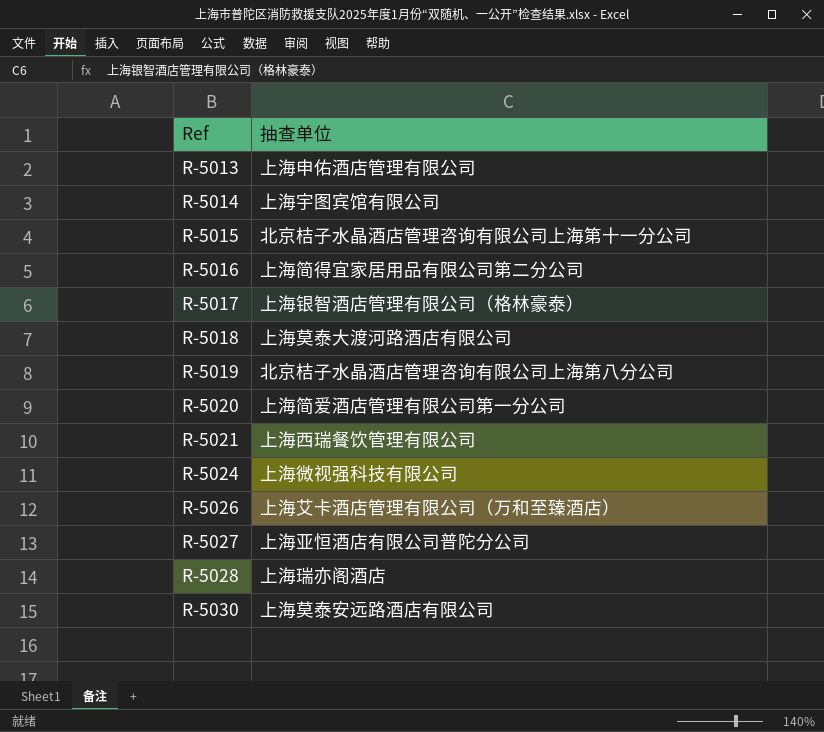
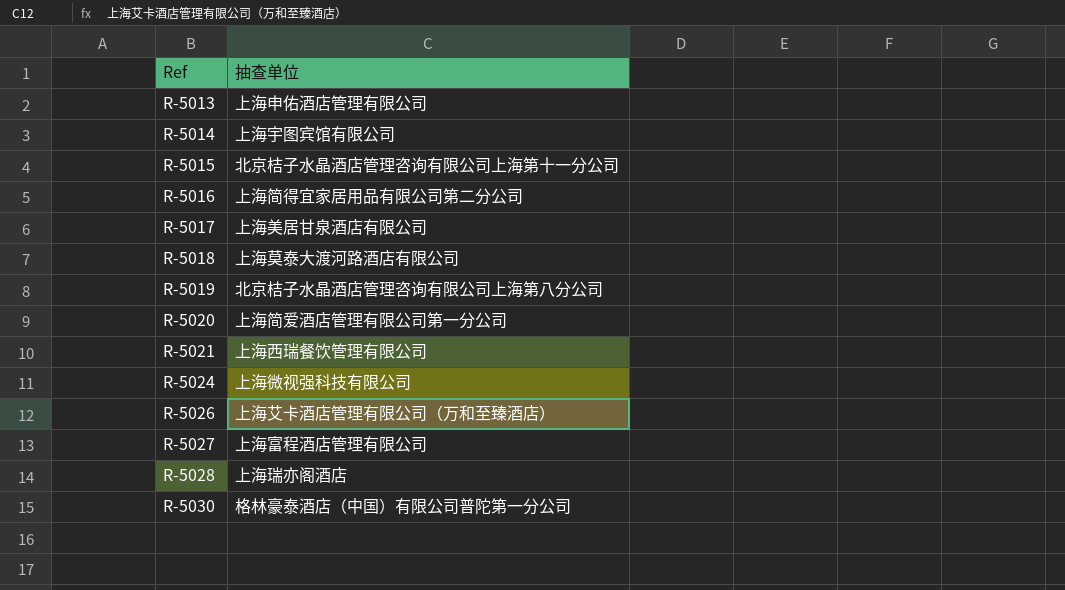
R-5017 | 抽查单位: 上海银智酒店管理有限公司（格林豪泰） -> 上海美居甘泉酒店有限公司
R-5027 | 抽查单位: 上海亚恒酒店有限公司普陀分公司 -> 上海富程酒店管理有限公司
R-5030 | 抽查单位: 上海莫泰安远路酒店有限公司 -> 格林豪泰酒店（中国）有限公司普陀第一分公司

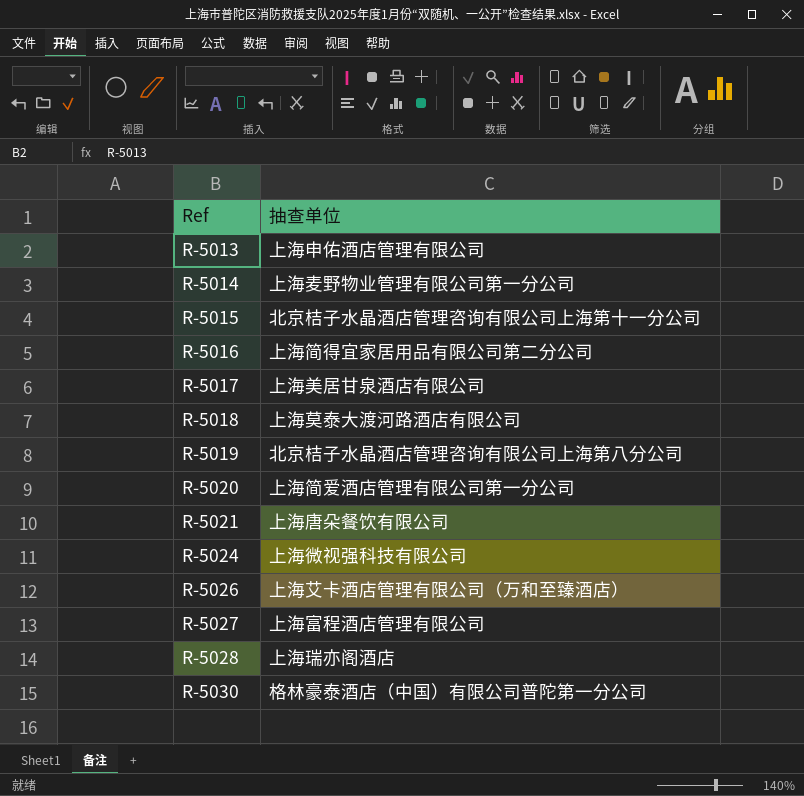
R-5014 | 抽查单位: 上海宇图宾馆有限公司 -> 上海麦野物业管理有限公司第一分公司
R-5021 | 抽查单位: 上海西瑞餐饮管理有限公司 -> 上海唐朵餐饮有限公司

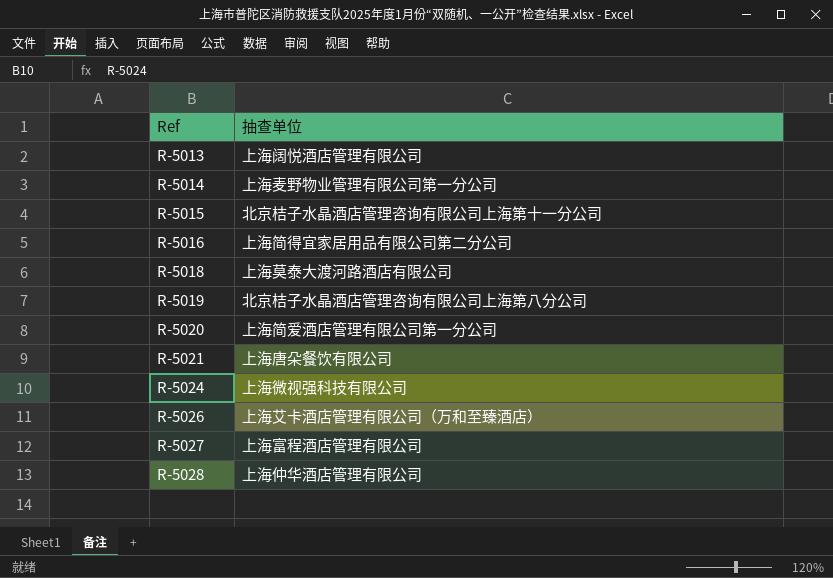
row R-5017: 上海美居甘泉酒店有限公司 -> none
row R-5030: 格林豪泰酒店（中国）有限公司普陀第一分公司 -> none
R-5013 | 抽查单位: 上海申佑酒店管理有限公司 -> 上海阔悦酒店管理有限公司
R-5028 | 抽查单位: 上海瑞亦阁酒店 -> 上海仲华酒店管理有限公司

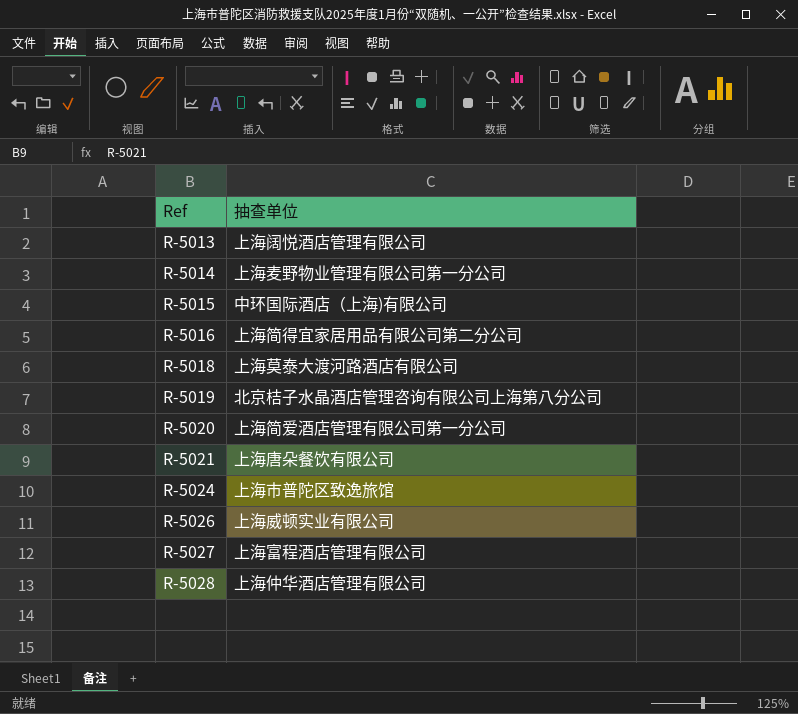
R-5015 | 抽查单位: 北京桔子水晶酒店管理咨询有限公司上海第十一分公司 -> 中环国际酒店（上海)有限公司
R-5024 | 抽查单位: 上海微视强科技有限公司 -> 上海市普陀区致逸旅馆
R-5026 | 抽查单位: 上海艾卡酒店管理有限公司（万和至臻酒店） -> 上海威顿实业有限公司

